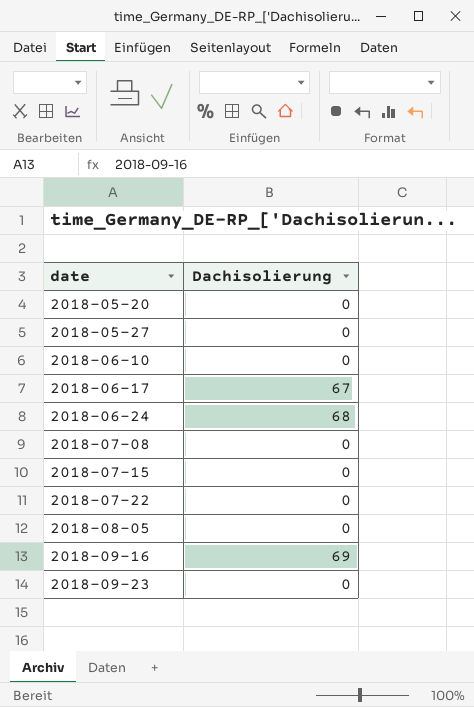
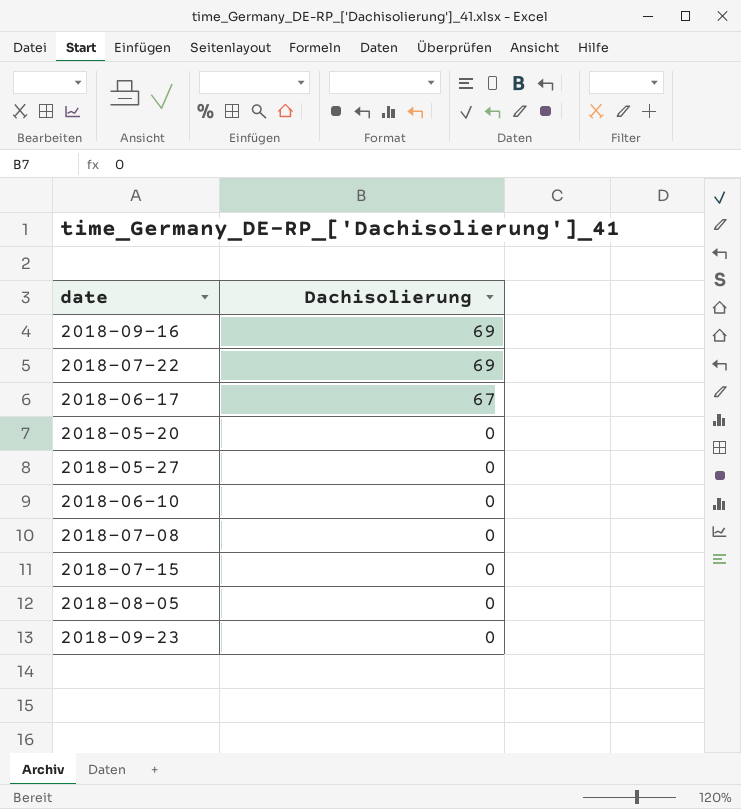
row order: date ascending -> Dachisolierung descending
row 2018-06-24: 68 -> none
2018-07-22 | Dachisolierung: 0 -> 69

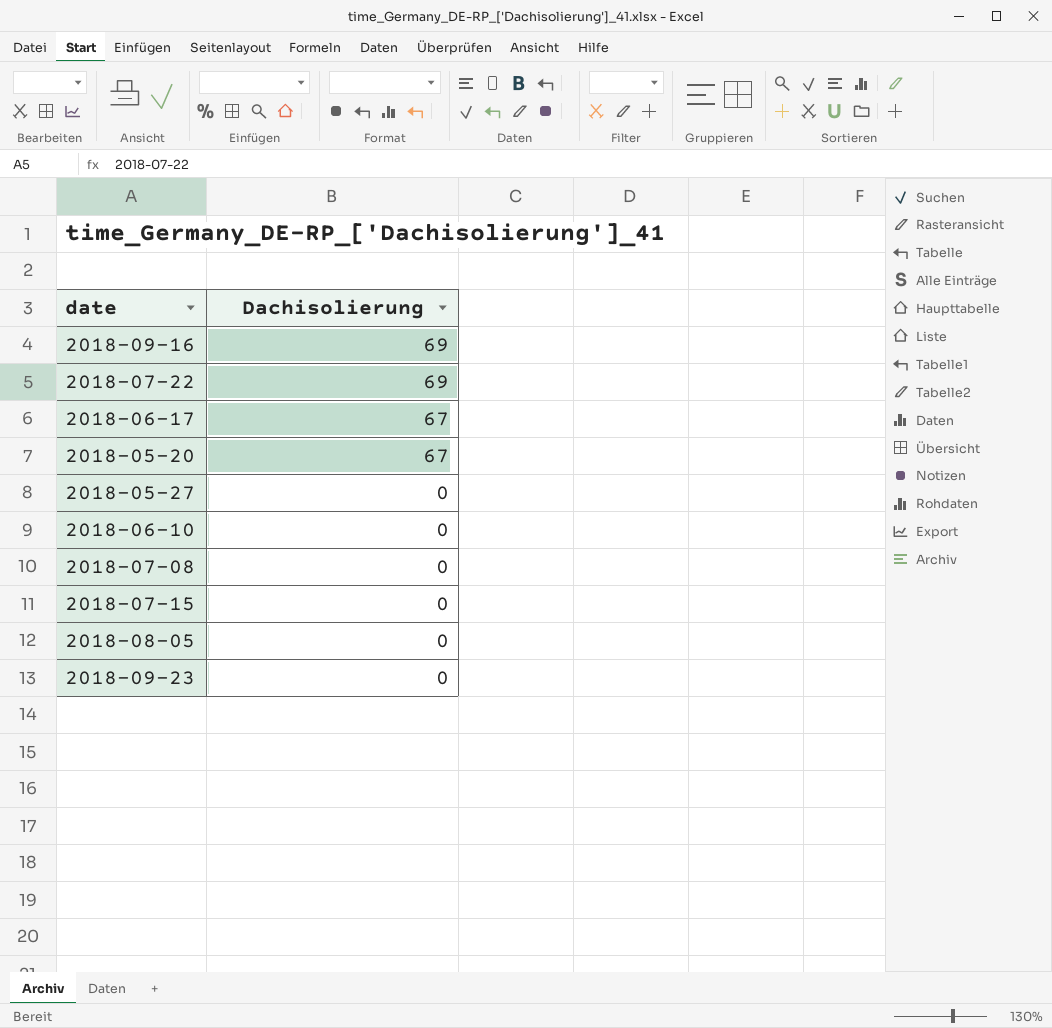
2018-05-20 | Dachisolierung: 0 -> 67

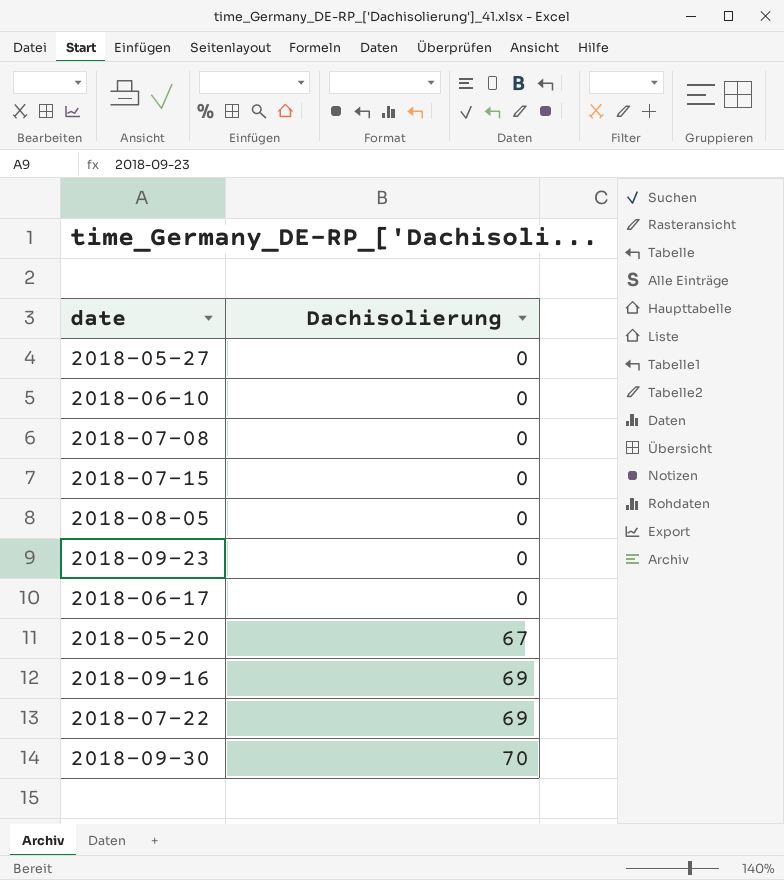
row order: Dachisolierung descending -> Dachisolierung ascending
2018-06-17 | Dachisolierung: 67 -> 0
row 2018-09-30: none -> 70

